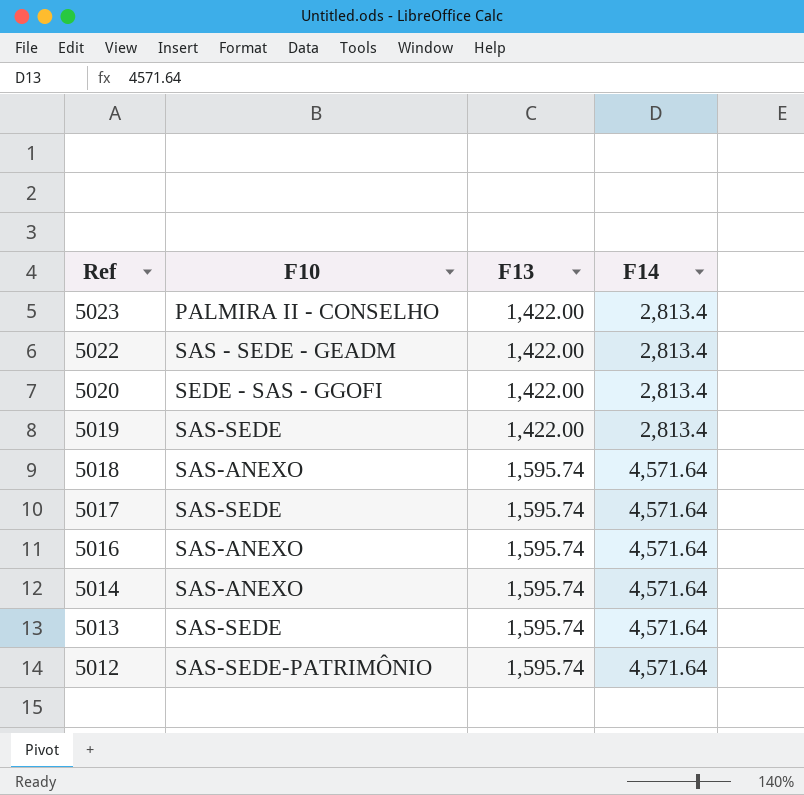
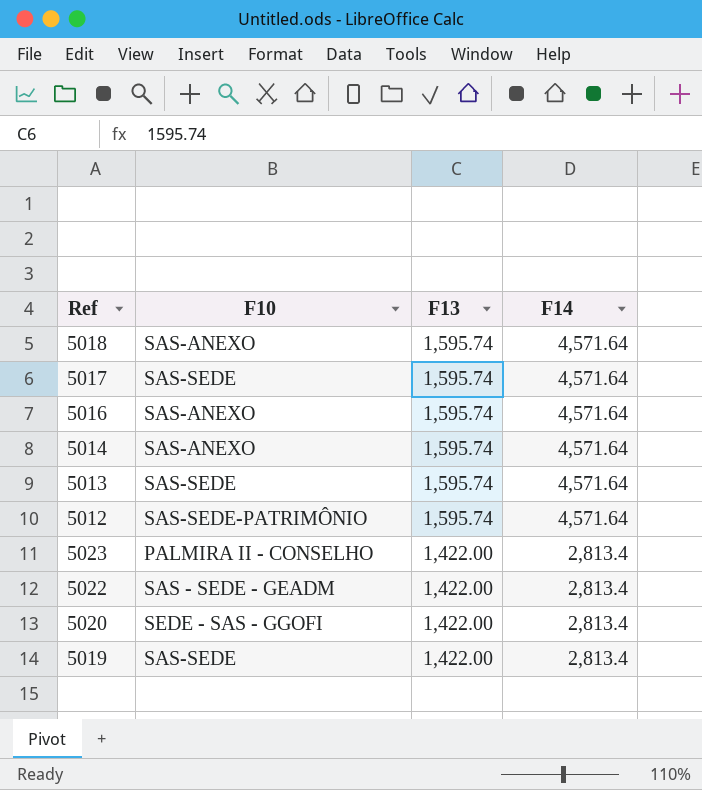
row order: Ref descending -> F13 descending

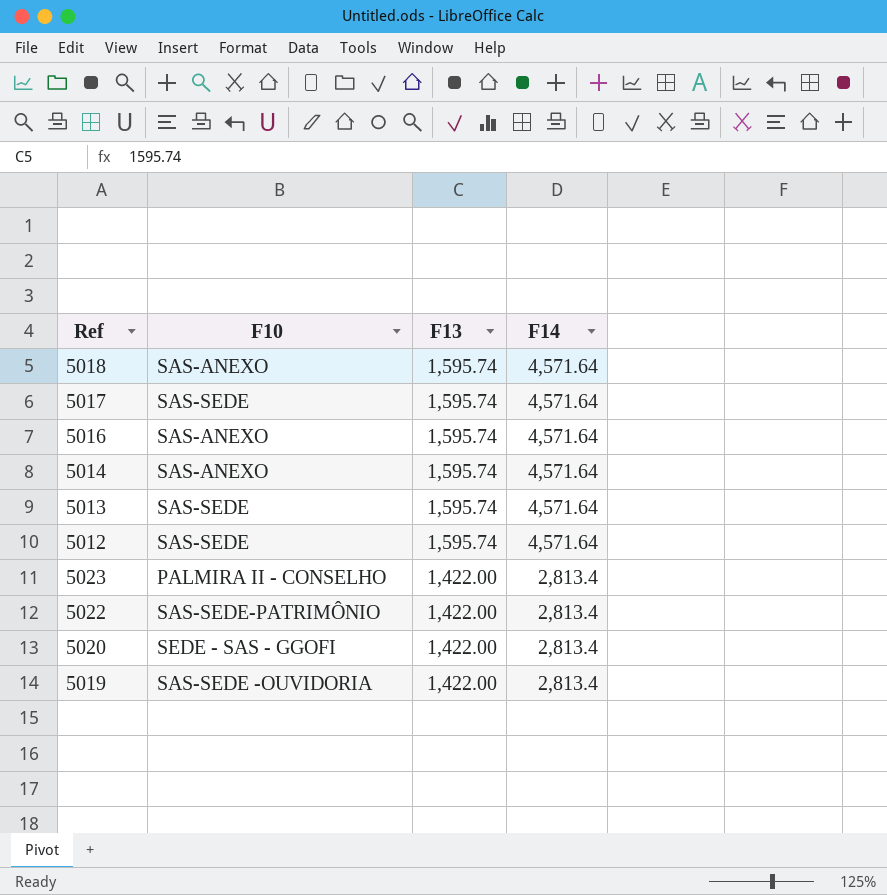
5012 | F10: SAS-SEDE-PATRIMÔNIO -> SAS-SEDE
5022 | F10: SAS - SEDE - GEADM -> SAS-SEDE-PATRIMÔNIO
5019 | F10: SAS-SEDE -> SAS-SEDE -OUVIDORIA

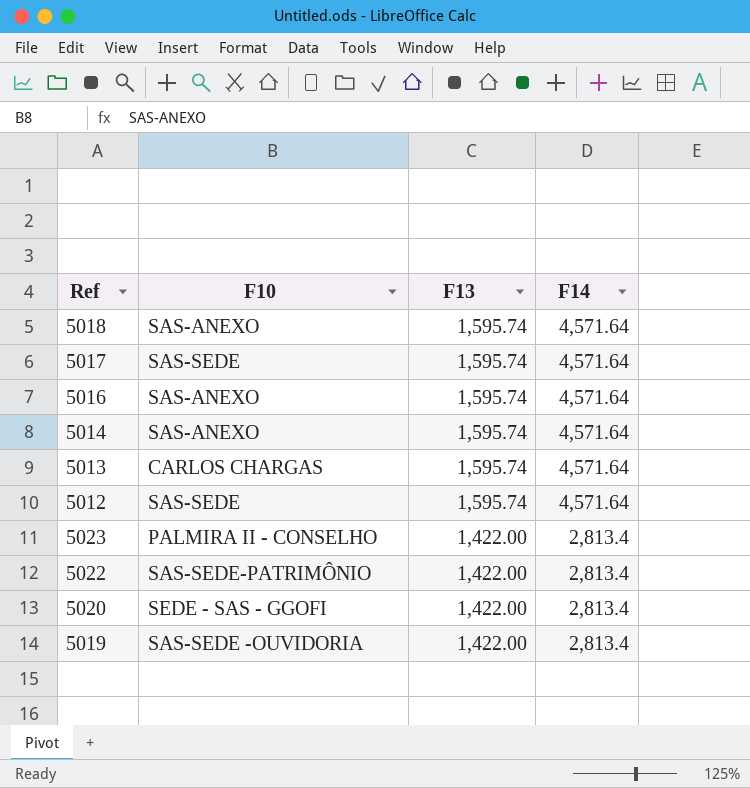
5013 | F10: SAS-SEDE -> CARLOS CHARGAS

